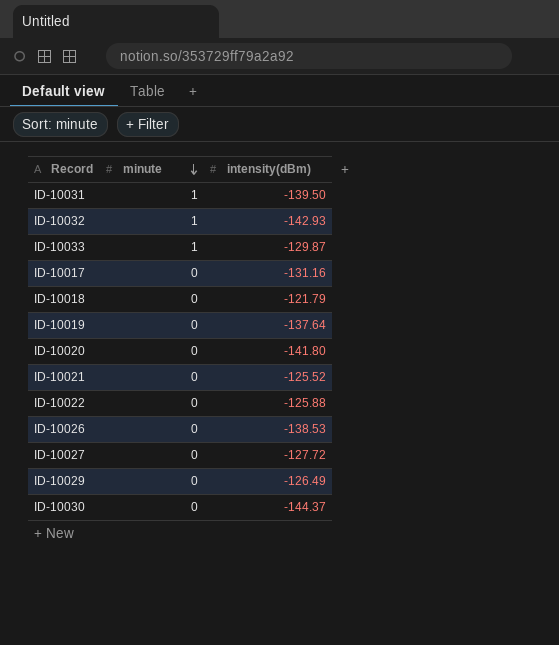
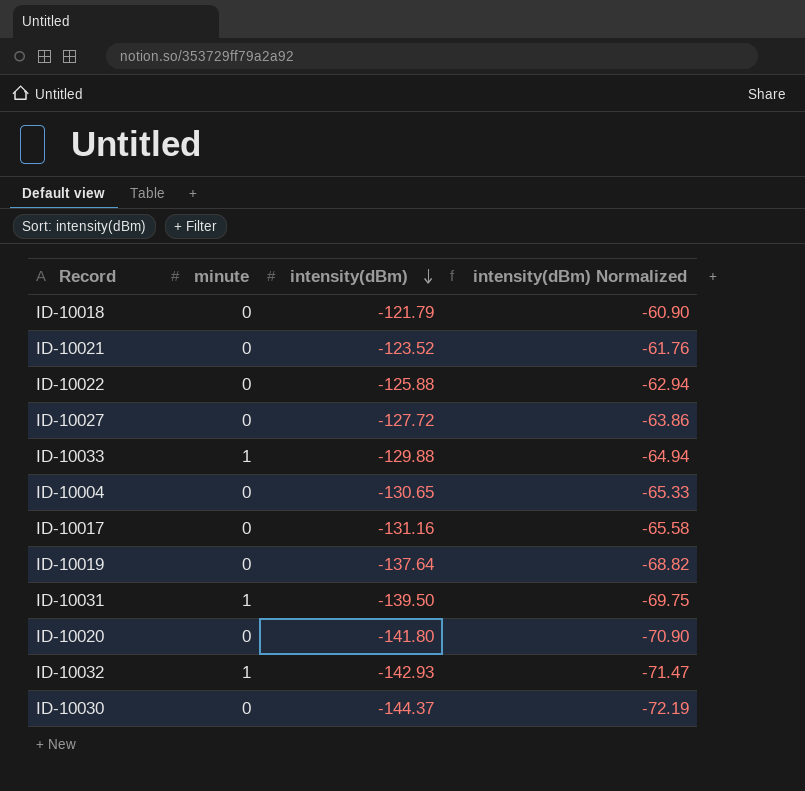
row order: minute descending -> intensity(dBm) descending
column intensity(dBm) Normalized | formula: none -> [intensity(dBm)] * 0.5
row ID-10026: 0 | -138.53 -> none
row ID-10029: 0 | -126.49 -> none
ID-10021 | intensity(dBm): -125.52 -> -123.52
ID-10033 | intensity(dBm): -129.87 -> -129.88
row ID-10004: none -> 0 | -130.65 | -65.33

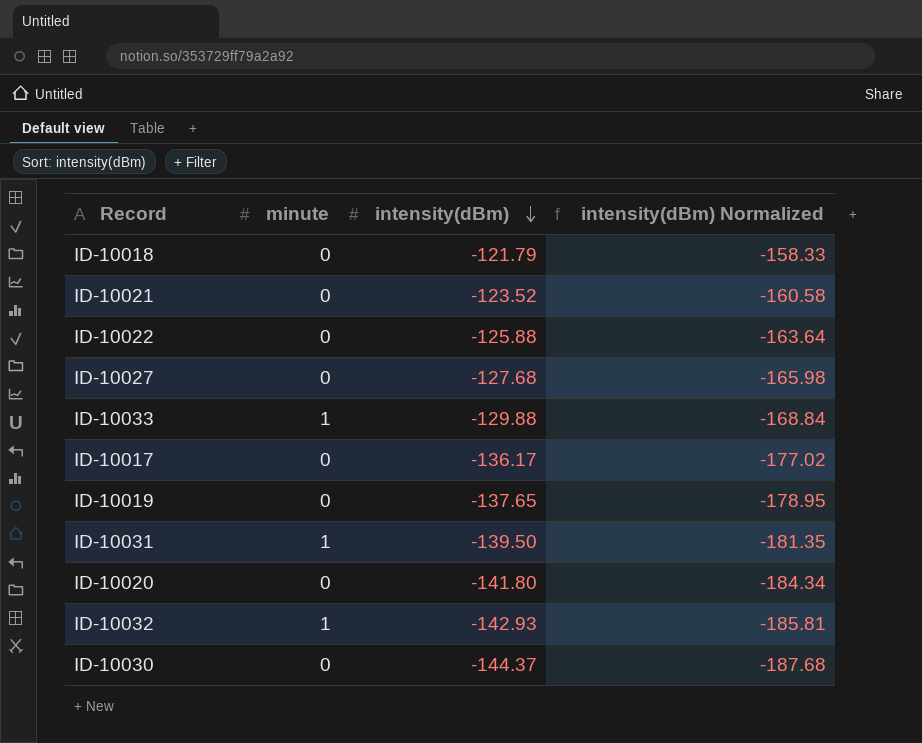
column intensity(dBm) Normalized | formula: [intensity(dBm)] * 0.5 -> [intensity(dBm)] * 1.3
row ID-10004: 0 | -130.65 | -65.33 -> none
ID-10027 | intensity(dBm): -127.72 -> -127.68
ID-10017 | intensity(dBm): -131.16 -> -136.17
ID-10019 | intensity(dBm): -137.64 -> -137.65

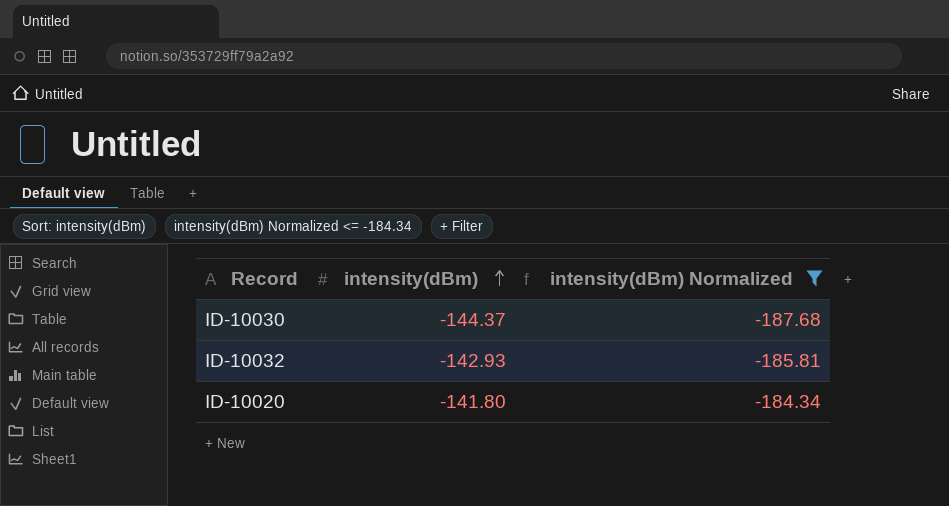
filter: none -> intensity(dBm) Normalized <= -184.34
row order: intensity(dBm) descending -> intensity(dBm) ascending
column minute | position: 2 -> none

